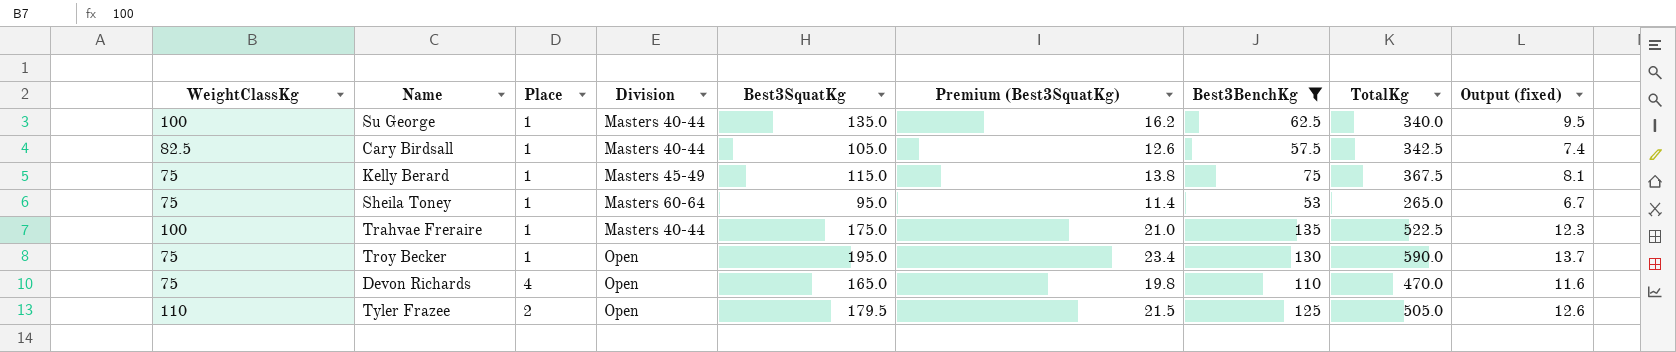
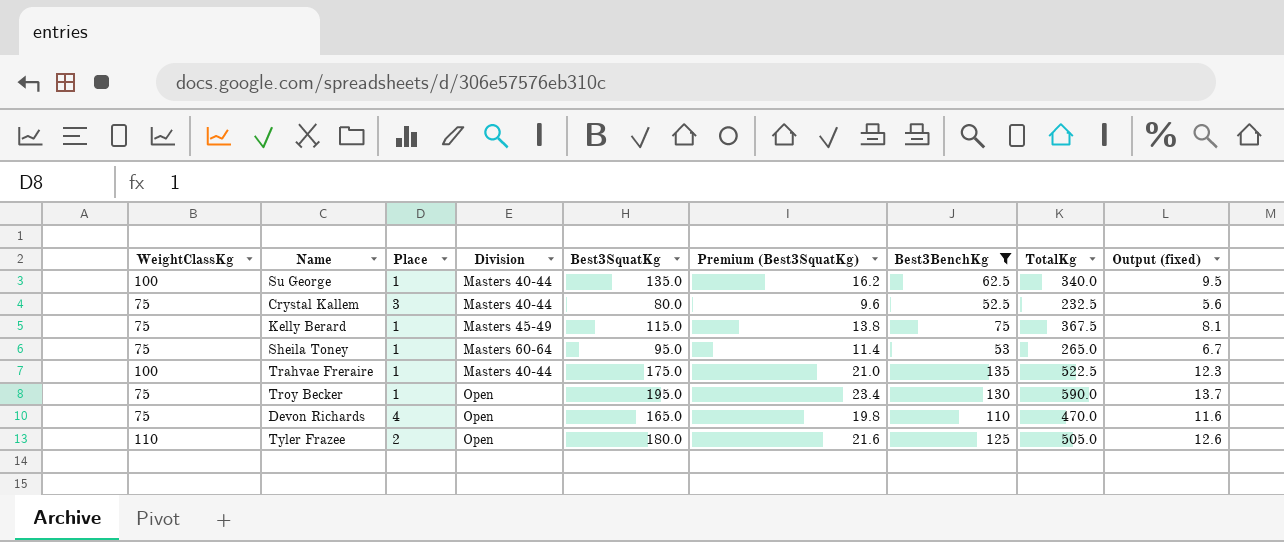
row Cary Birdsall: 82.5 | 1 | Masters 40-44 | 105.0 | 12.6 | 57.5 | 342.5 | 7.4 -> none
row Crystal Kallem: none -> 75 | 3 | Masters 40-44 | 80.0 | 9.6 | 52.5 | 232.5 | 5.6
Tyler Frazee | Best3SquatKg: 179.5 -> 180.0
Tyler Frazee | Premium (Best3SquatKg): 21.5 -> 21.6

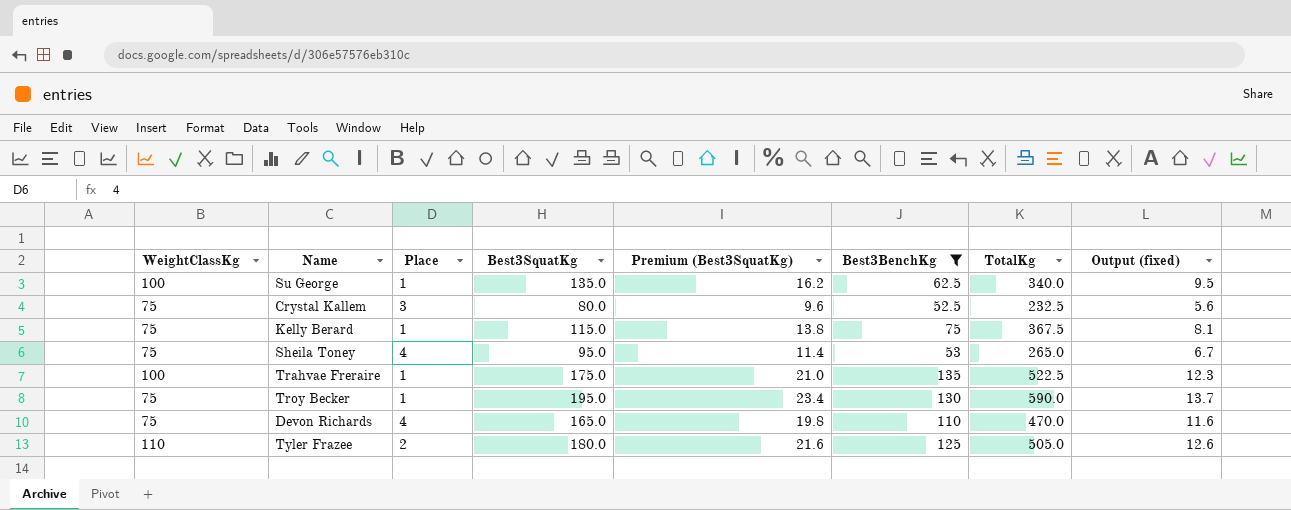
column Division | position: 4 -> none
Sheila Toney | Place: 1 -> 4

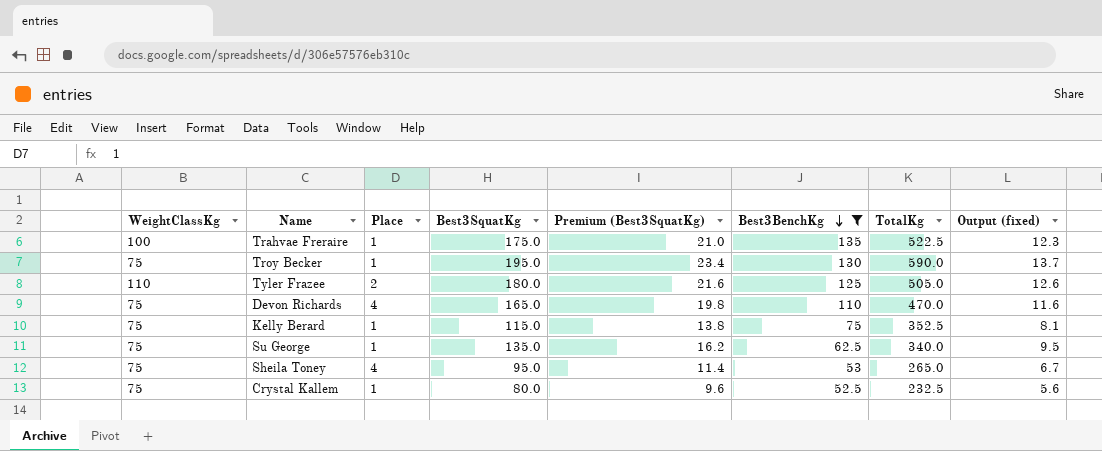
row order: none -> Best3BenchKg descending
Kelly Berard | TotalKg: 367.5 -> 352.5
Su George | WeightClassKg: 100 -> 75
Crystal Kallem | Place: 3 -> 1

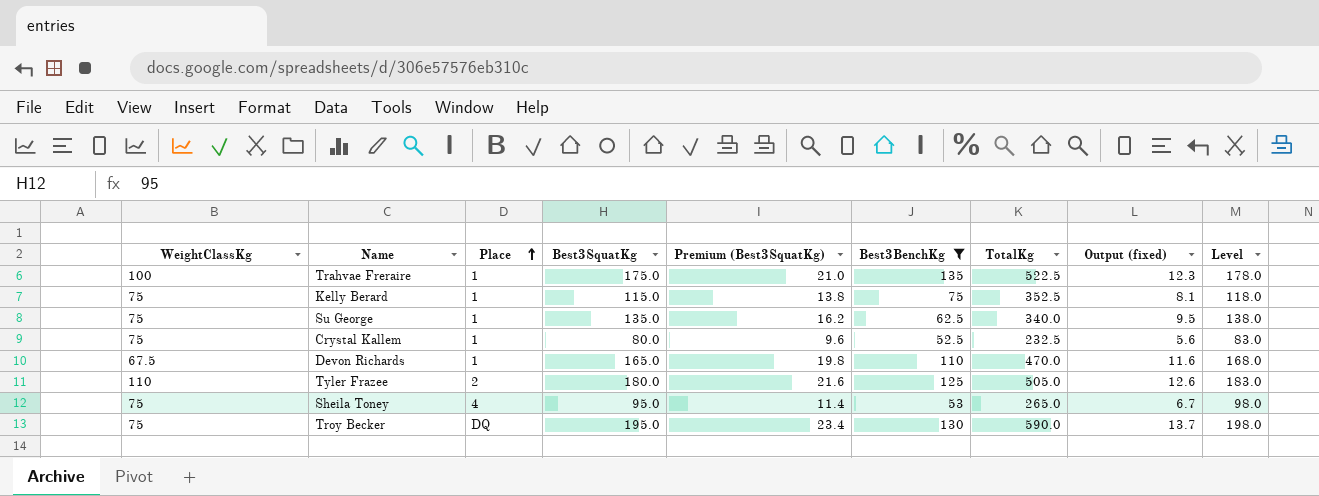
row order: Best3BenchKg descending -> Place ascending
column Level | formula: none -> [Best3SquatKg] + 3
Devon Richards | WeightClassKg: 75 -> 67.5
Devon Richards | Place: 4 -> 1
Troy Becker | Place: 1 -> DQ

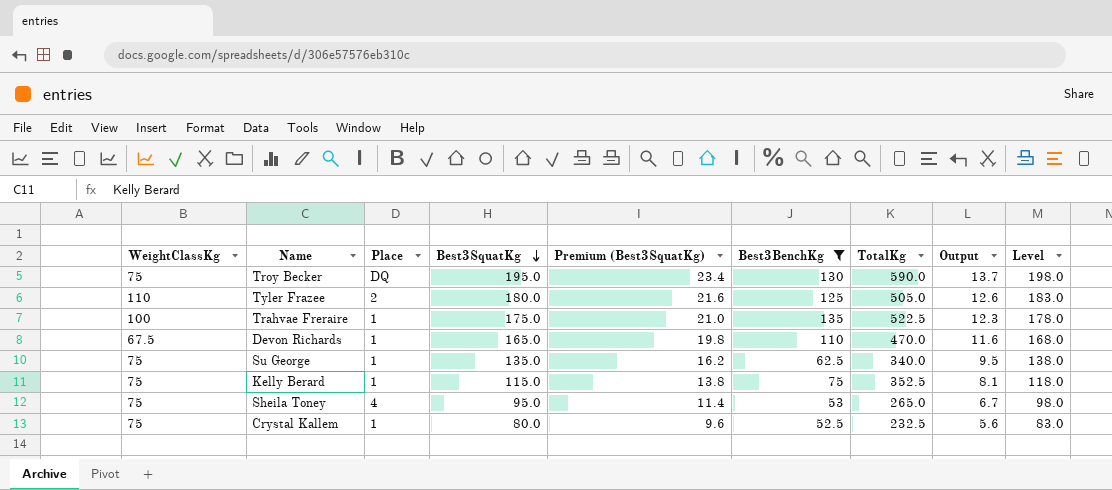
row order: Place ascending -> Best3SquatKg descending
column name: Output (fixed) -> Output

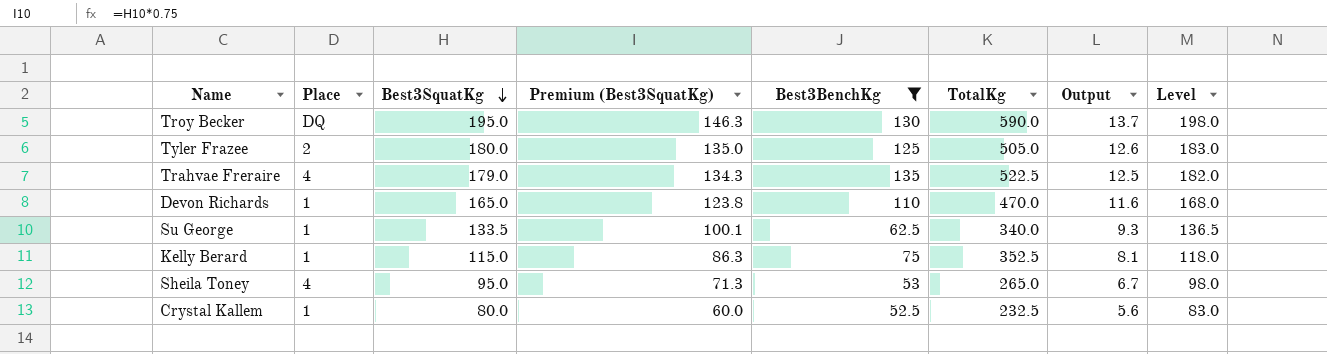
column WeightClassKg | position: 1 -> none
column Premium (Best3SquatKg) | formula: [Best3SquatKg] * 0.12 -> [Best3SquatKg] * 0.75
Trahvae Freraire | Place: 1 -> 4
Trahvae Freraire | Best3SquatKg: 175.0 -> 179.0
Trahvae Freraire | Output: 12.3 -> 12.5
Trahvae Freraire | Level: 178.0 -> 182.0
Su George | Best3SquatKg: 135.0 -> 133.5
Su George | Output: 9.5 -> 9.3
Su George | Level: 138.0 -> 136.5

